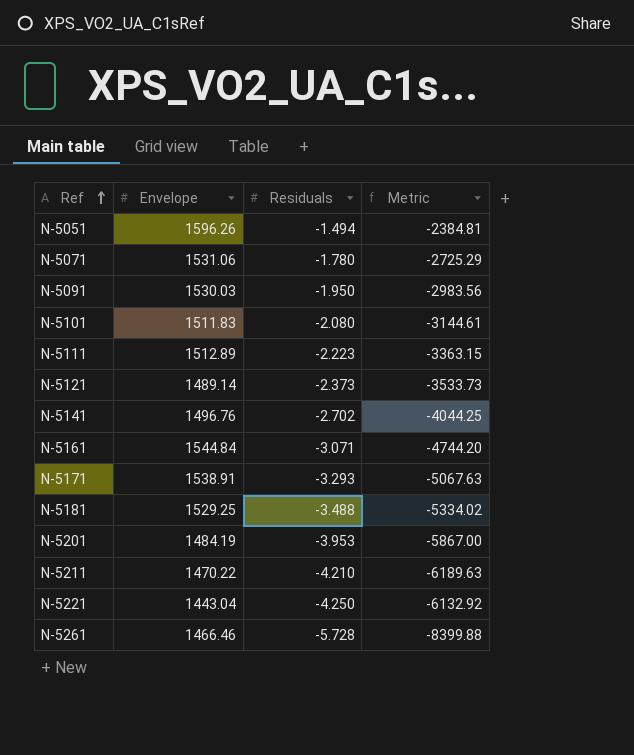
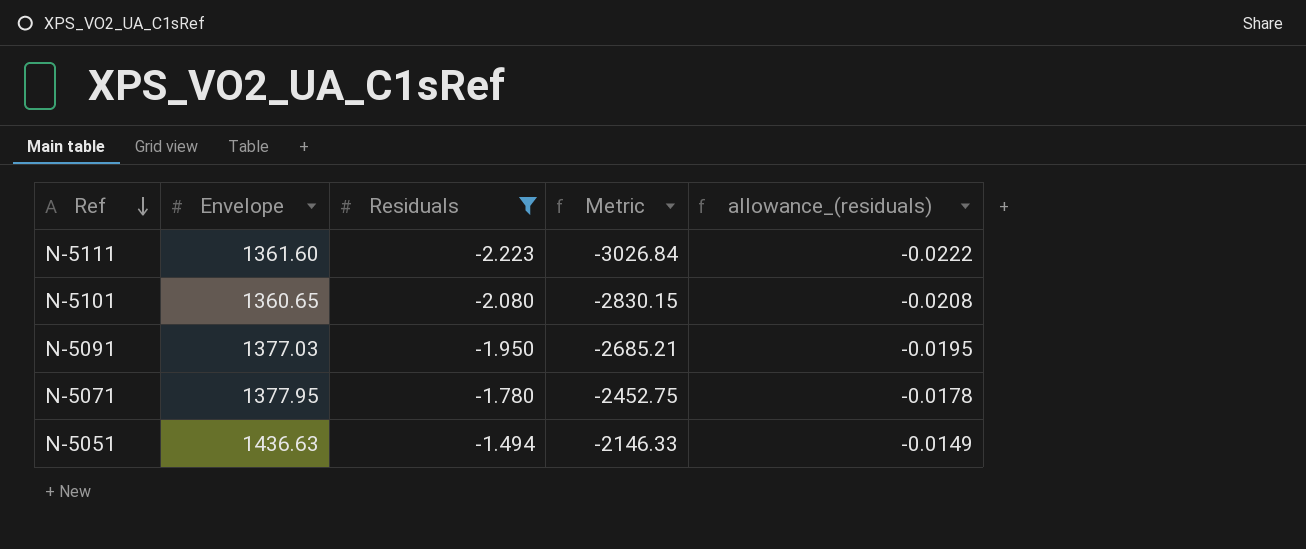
filter: none -> Residuals >= -2.223
row order: Ref ascending -> Ref descending
column allowance_(residuals) | formula: none -> [Residuals] * 0.01
N-5111 | Envelope: 1512.89 -> 1361.60
N-5111 | Metric: -3363.15 -> -3026.84
N-5101 | Envelope: 1511.83 -> 1360.65
N-5101 | Metric: -3144.61 -> -2830.15
N-5091 | Envelope: 1530.03 -> 1377.03
N-5091 | Metric: -2983.56 -> -2685.21
N-5071 | Envelope: 1531.06 -> 1377.95
N-5071 | Metric: -2725.29 -> -2452.75
N-5051 | Envelope: 1596.26 -> 1436.63
N-5051 | Metric: -2384.81 -> -2146.33

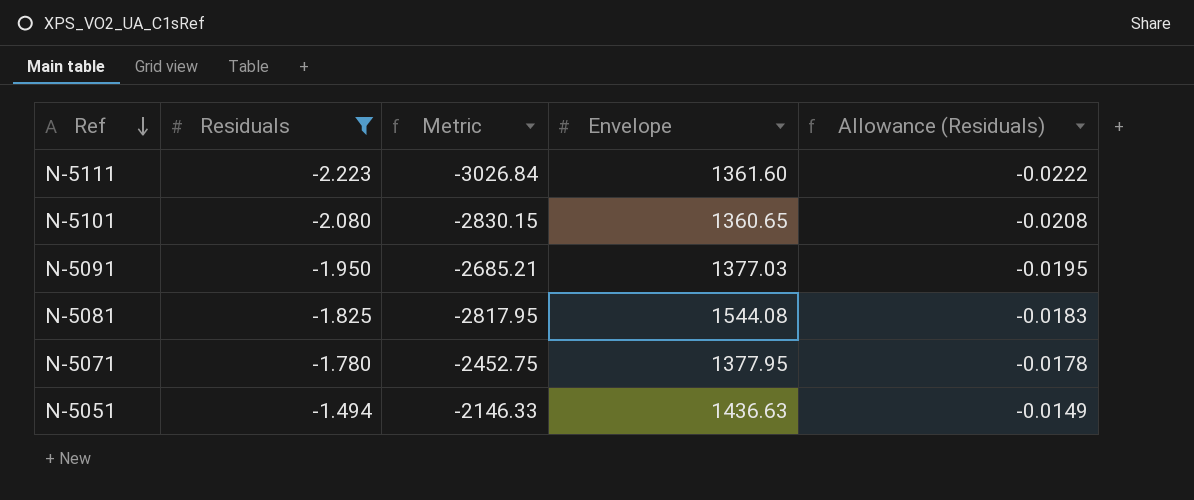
column Envelope | position: 2 -> 4
column name: allowance_(residuals) -> Allowance (Residuals)
row N-5081: none -> -1.825 | -2817.95 | 1544.08 | -0.0183

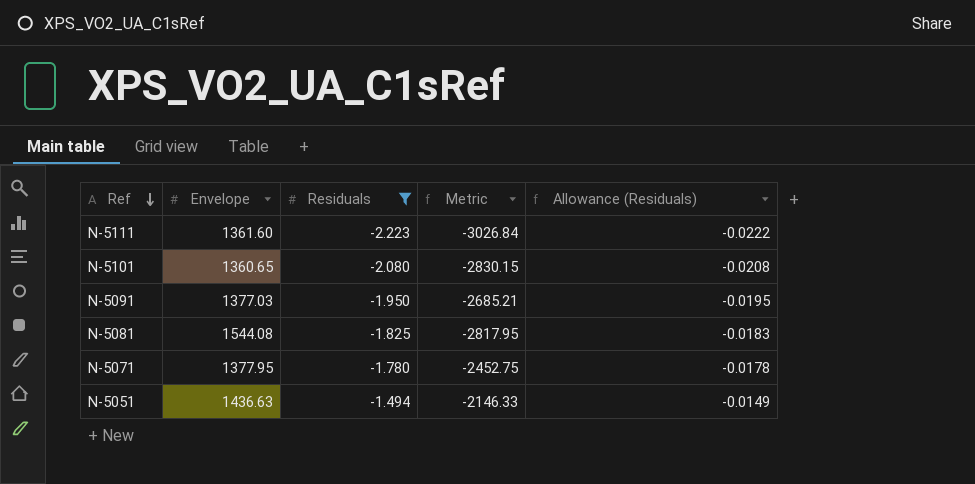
column Envelope | position: 4 -> 2

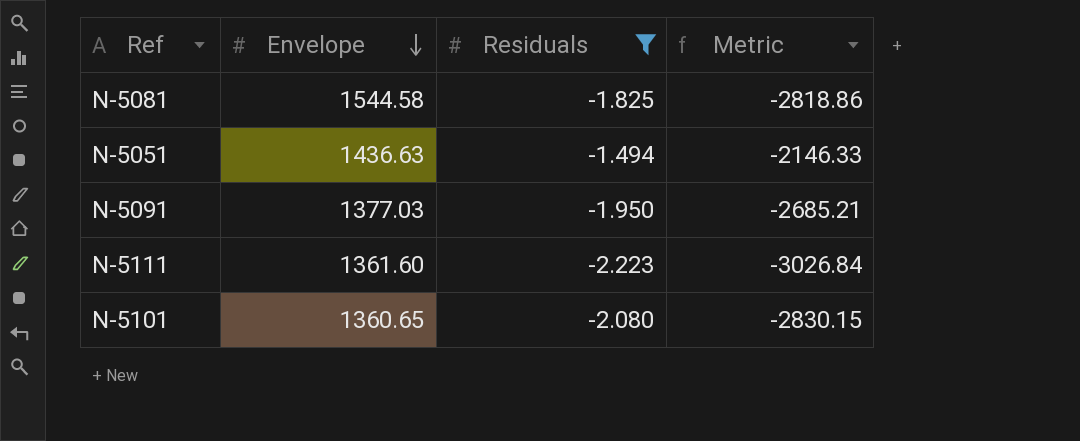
row order: Ref descending -> Envelope descending
column Allowance (Residuals) | formula: [Residuals] * 0.01 -> none
row N-5071: 1377.95 | -1.780 | -2452.75 | -0.0178 -> none
N-5081 | Envelope: 1544.08 -> 1544.58
N-5081 | Metric: -2817.95 -> -2818.86

